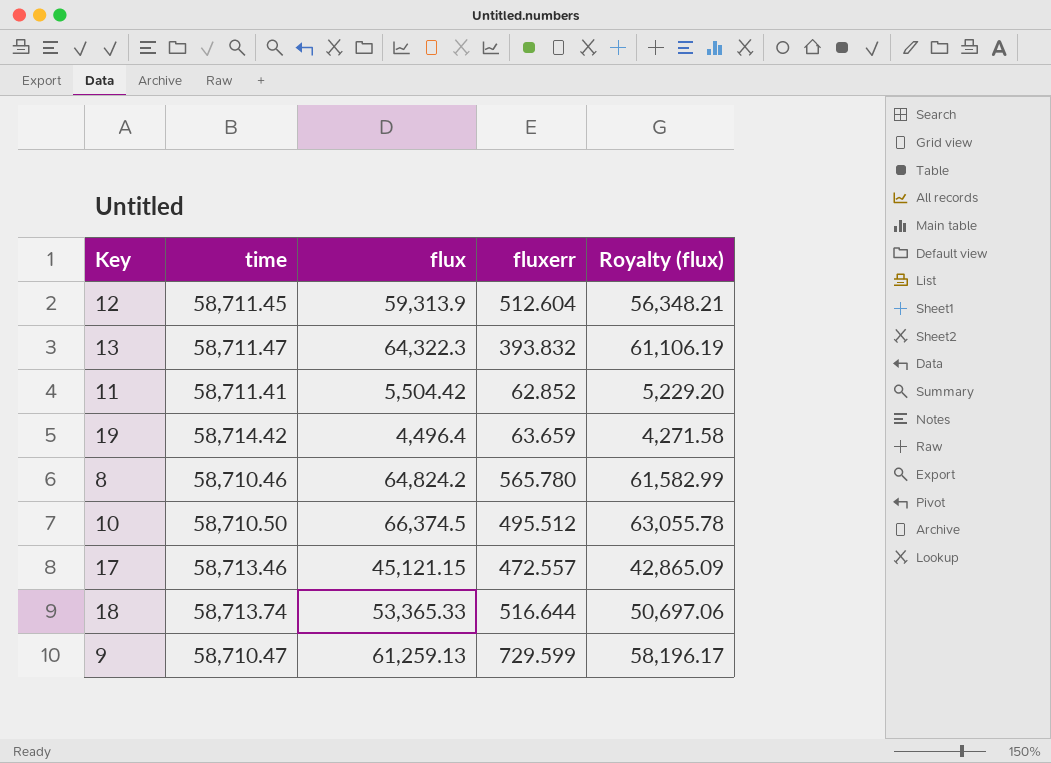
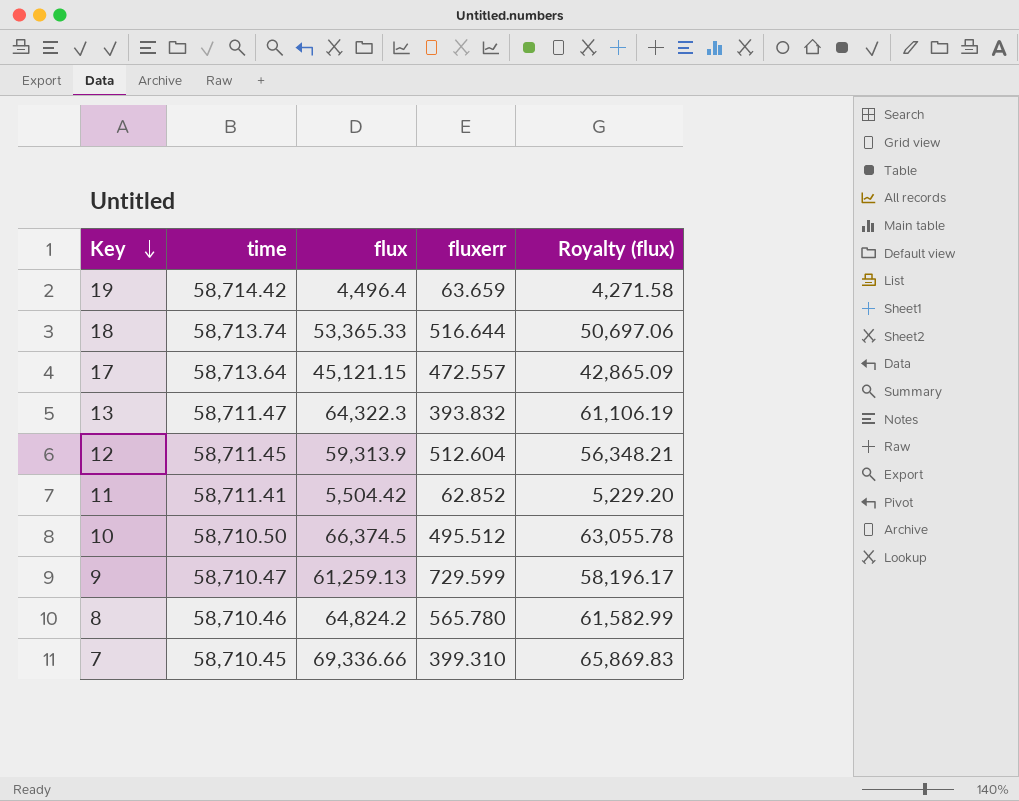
row order: none -> Key descending
17 | time: 58,713.46 -> 58,713.64
row 7: none -> 58,710.45 | 69,336.66 | 399.310 | 65,869.83

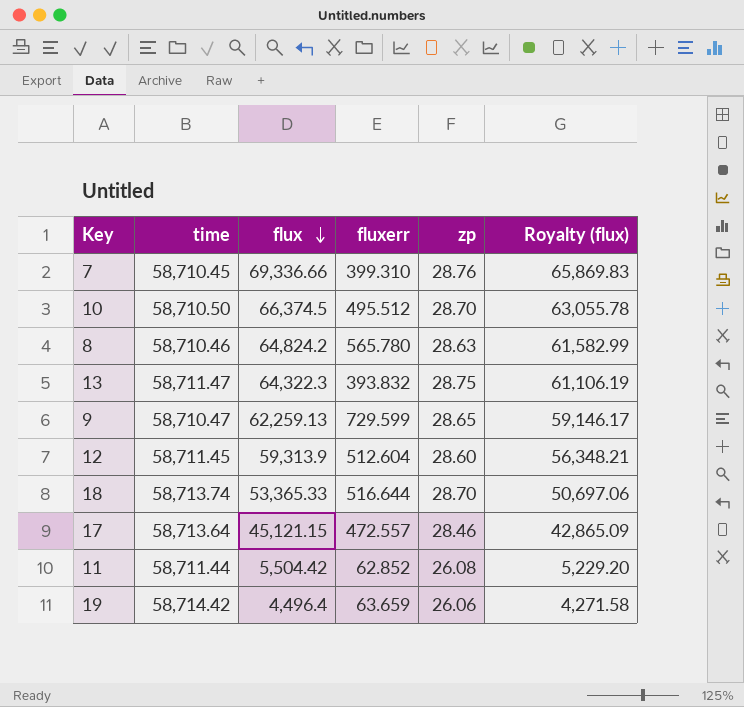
row order: Key descending -> flux descending
column zp | position: none -> 5
9 | flux: 61,259.13 -> 62,259.13
9 | Royalty (flux): 58,196.17 -> 59,146.17
11 | time: 58,711.41 -> 58,711.44

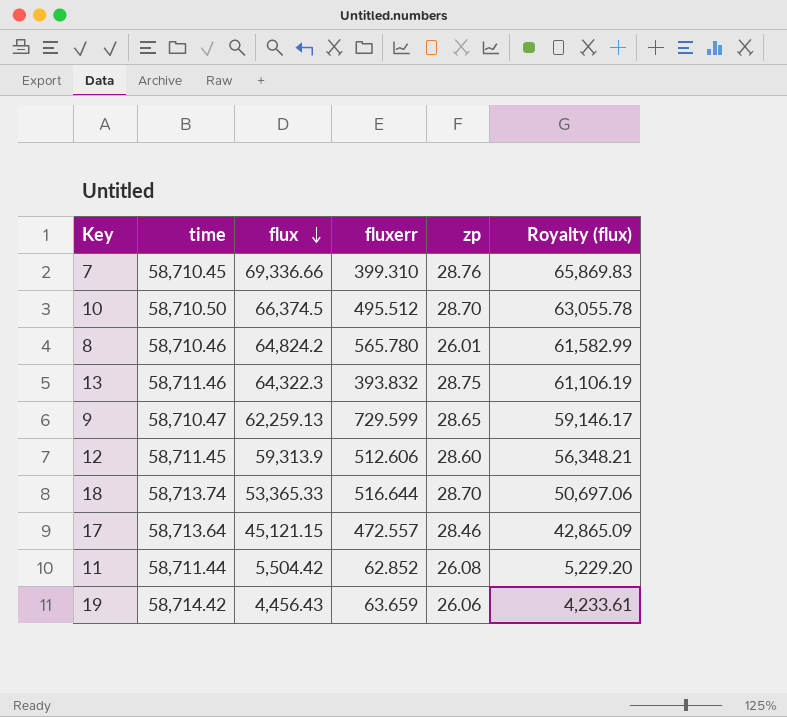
8 | zp: 28.63 -> 26.01
13 | time: 58,711.47 -> 58,711.46
12 | fluxerr: 512.604 -> 512.606
19 | flux: 4,496.4 -> 4,456.43
19 | Royalty (flux): 4,271.58 -> 4,233.61

